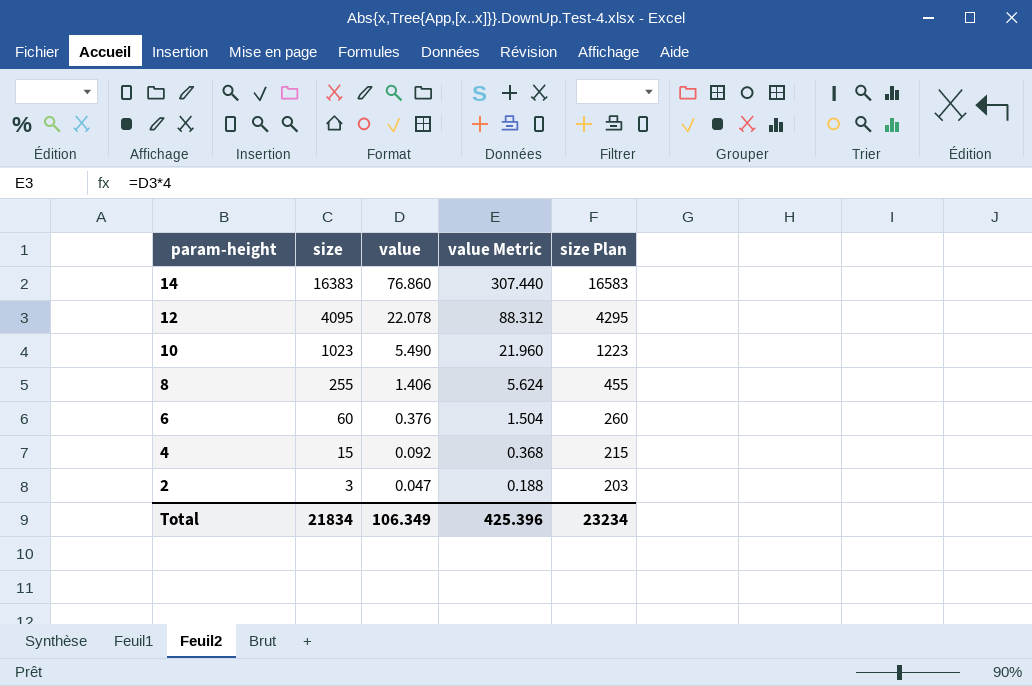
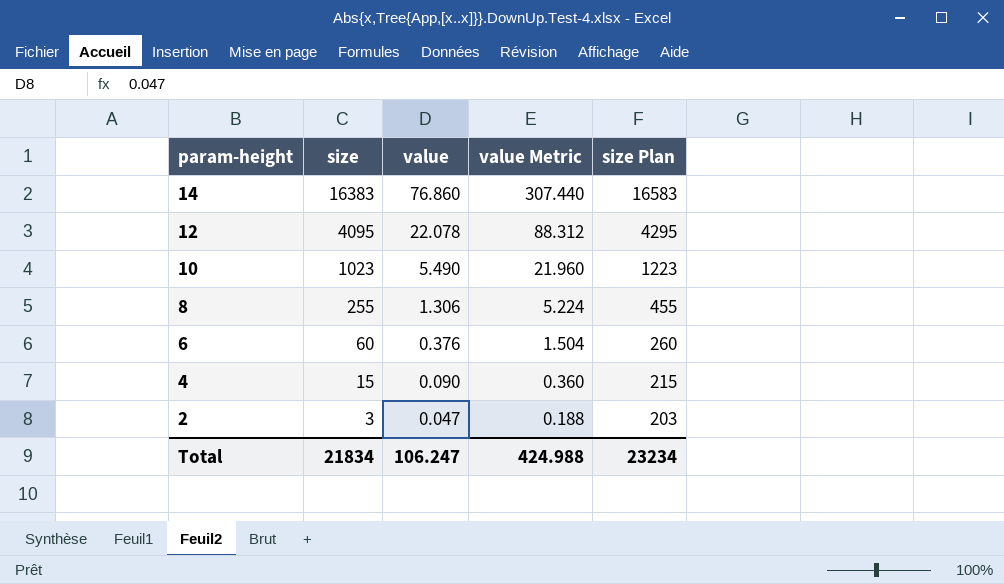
8 | value: 1.406 -> 1.306
8 | value Metric: 5.624 -> 5.224
4 | value: 0.092 -> 0.090
4 | value Metric: 0.368 -> 0.360
Total | value: 106.349 -> 106.247
Total | value Metric: 425.396 -> 424.988

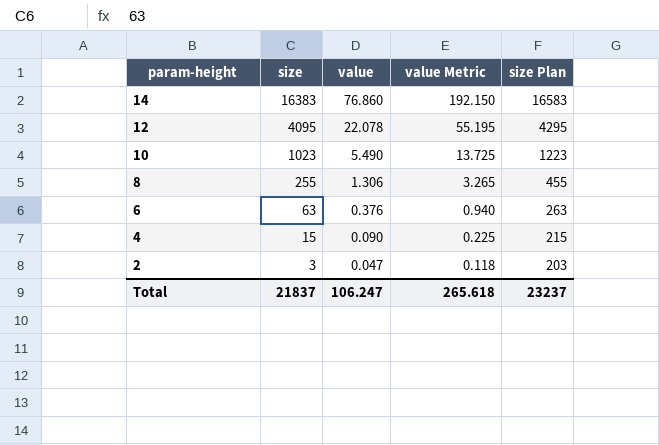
column value Metric | formula: [value] * 4 -> [value] * 2.5
6 | size: 60 -> 63
6 | size Plan: 260 -> 263
Total | size: 21834 -> 21837
Total | value Metric: 424.988 -> 265.618
Total | size Plan: 23234 -> 23237

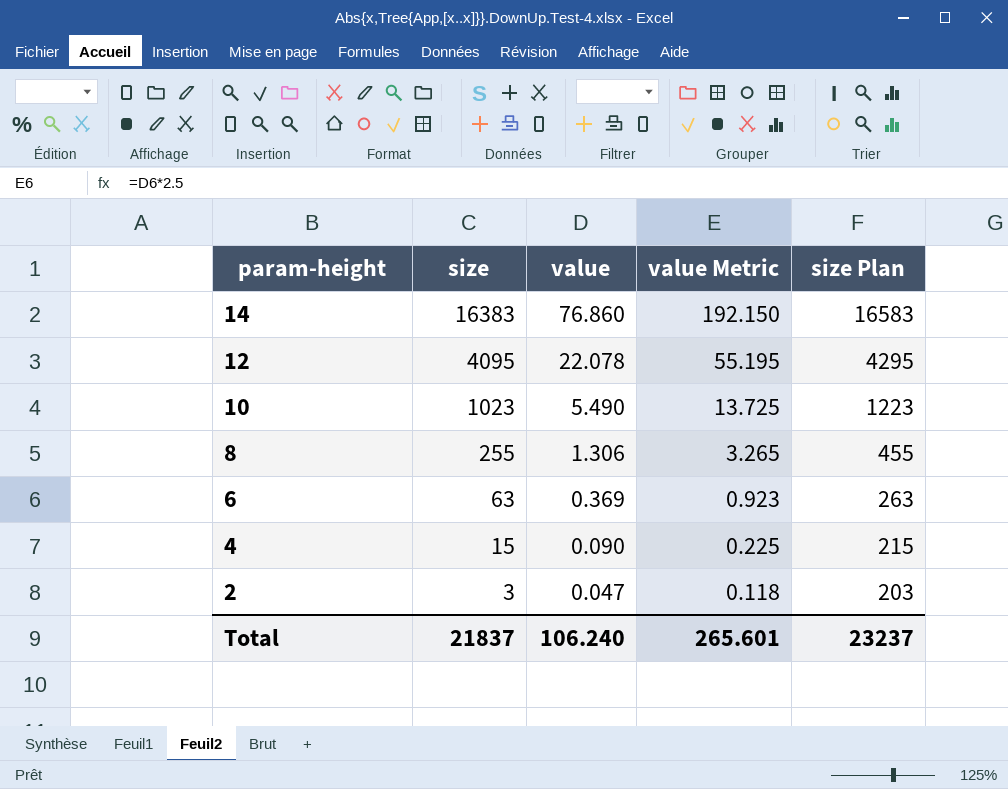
6 | value: 0.376 -> 0.369
6 | value Metric: 0.940 -> 0.923
Total | value: 106.247 -> 106.240
Total | value Metric: 265.618 -> 265.601

